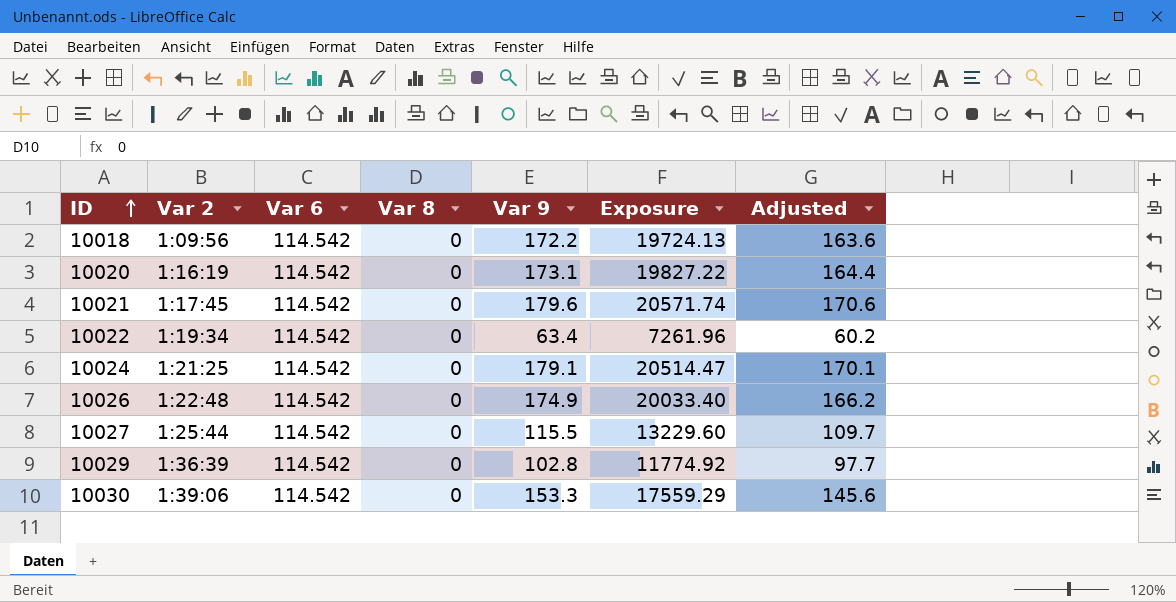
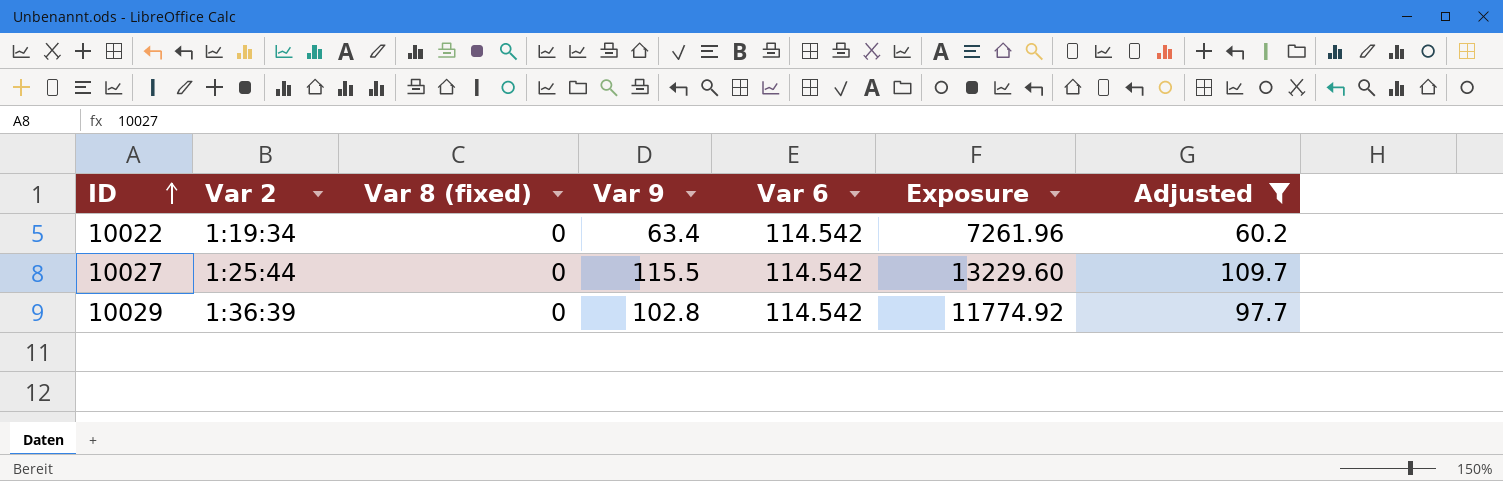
filter: none -> Adjusted <= 109.7
column name: Var 8 -> Var 8 (fixed)
column Var 6 | position: 3 -> 5

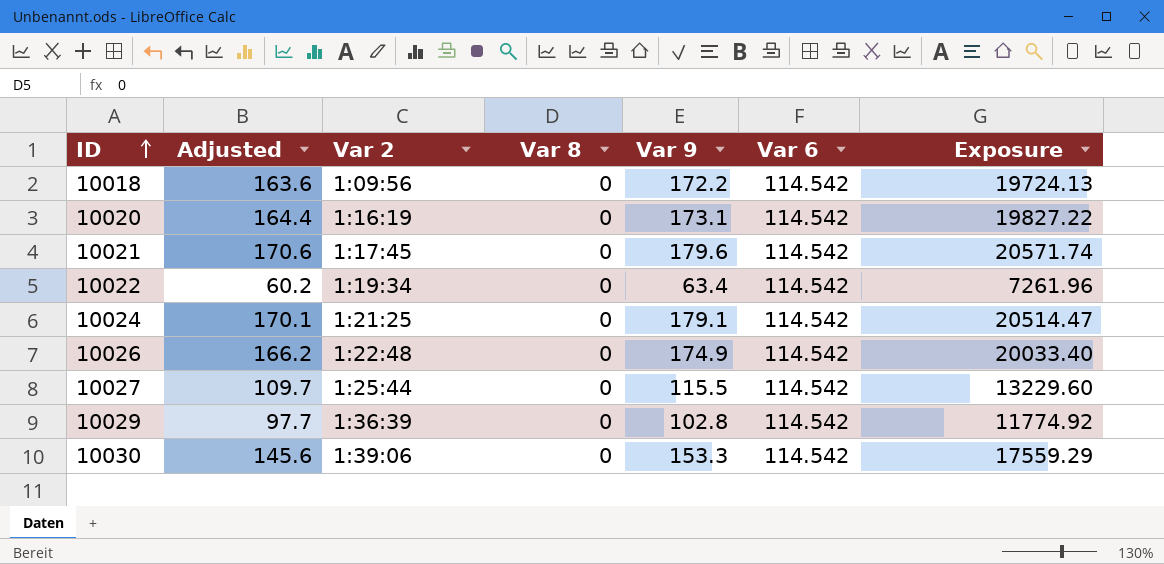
filter: Adjusted <= 109.7 -> none
column Adjusted | position: 7 -> 2
column name: Var 8 (fixed) -> Var 8

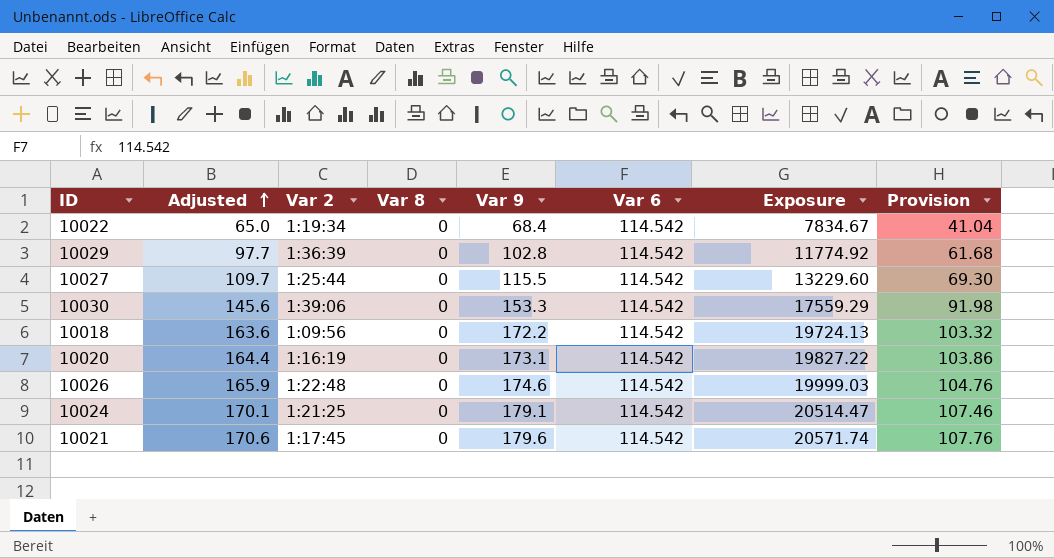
row order: ID ascending -> Adjusted ascending
column Provision | formula: none -> [Var 9] * 0.6
10022 | Adjusted: 60.2 -> 65.0
10022 | Var 9: 63.4 -> 68.4
10022 | Exposure: 7261.96 -> 7834.67
10026 | Adjusted: 166.2 -> 165.9
10026 | Var 9: 174.9 -> 174.6
10026 | Exposure: 20033.40 -> 19999.03

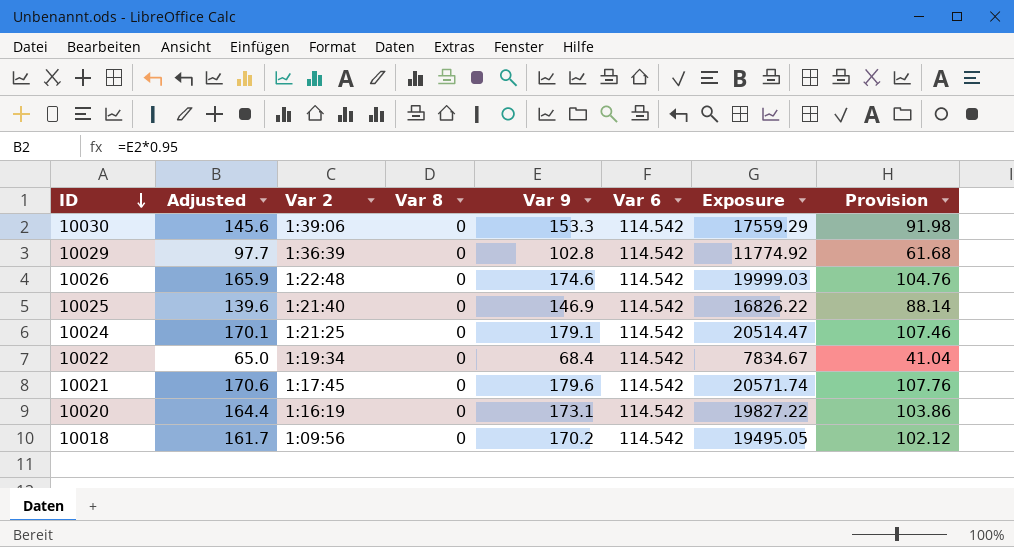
row order: Adjusted ascending -> ID descending
row 10027: 109.7 | 1:25:44 | 0 | 115.5 | 114.542 | 13229.60 | 69.30 -> none
row 10025: none -> 139.6 | 1:21:40 | 0 | 146.9 | 114.542 | 16826.22 | 88.14
10018 | Adjusted: 163.6 -> 161.7
10018 | Var 9: 172.2 -> 170.2
10018 | Exposure: 19724.13 -> 19495.05
10018 | Provision: 103.32 -> 102.12

